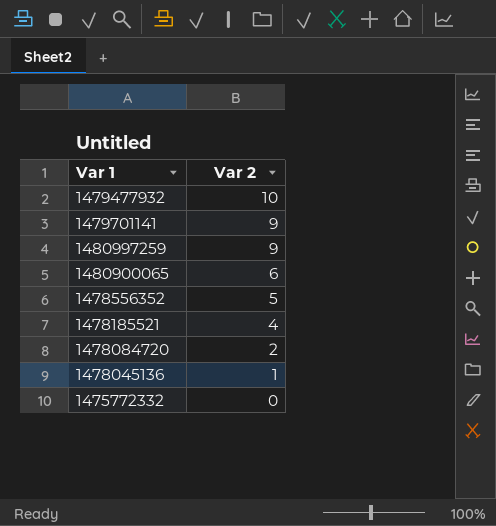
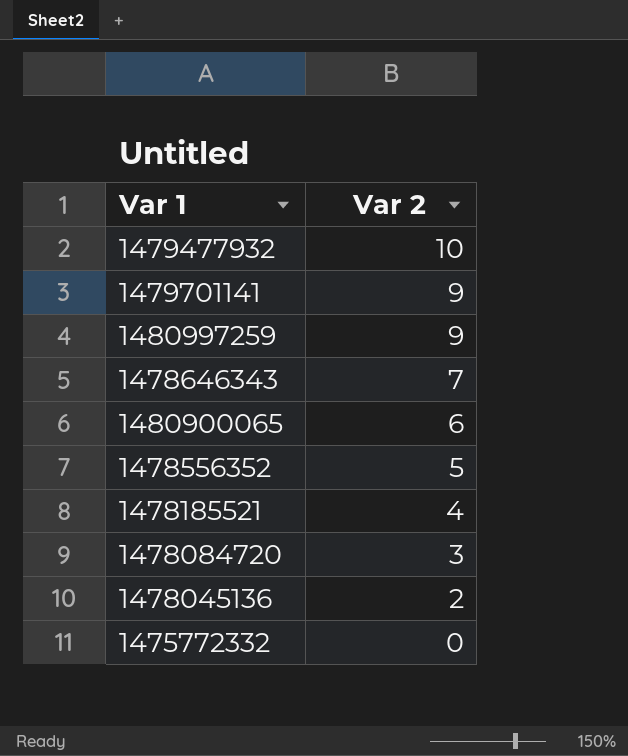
row 1478646343: none -> 7
1478084720 | Var 2: 2 -> 3
1478045136 | Var 2: 1 -> 2

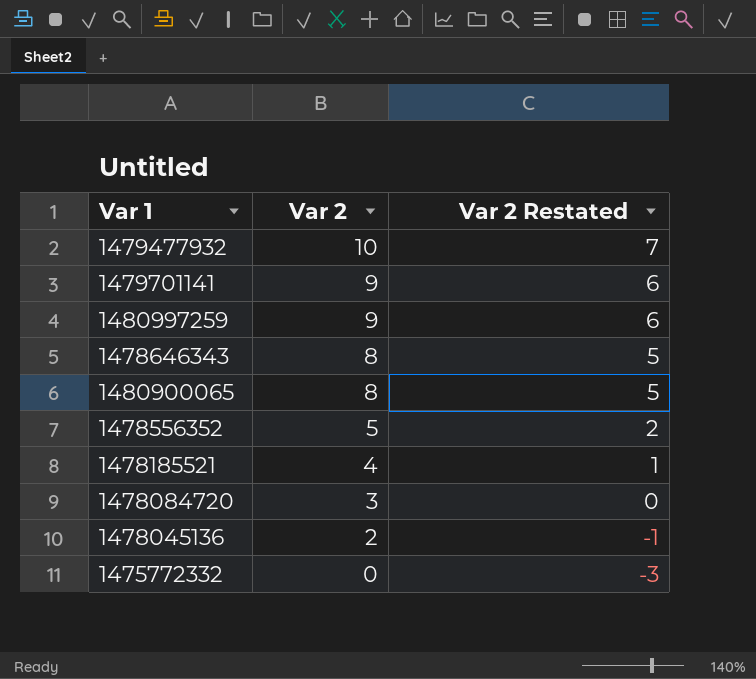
column Var 2 Restated | formula: none -> [Var 2] - 3
1478646343 | Var 2: 7 -> 8
1480900065 | Var 2: 6 -> 8

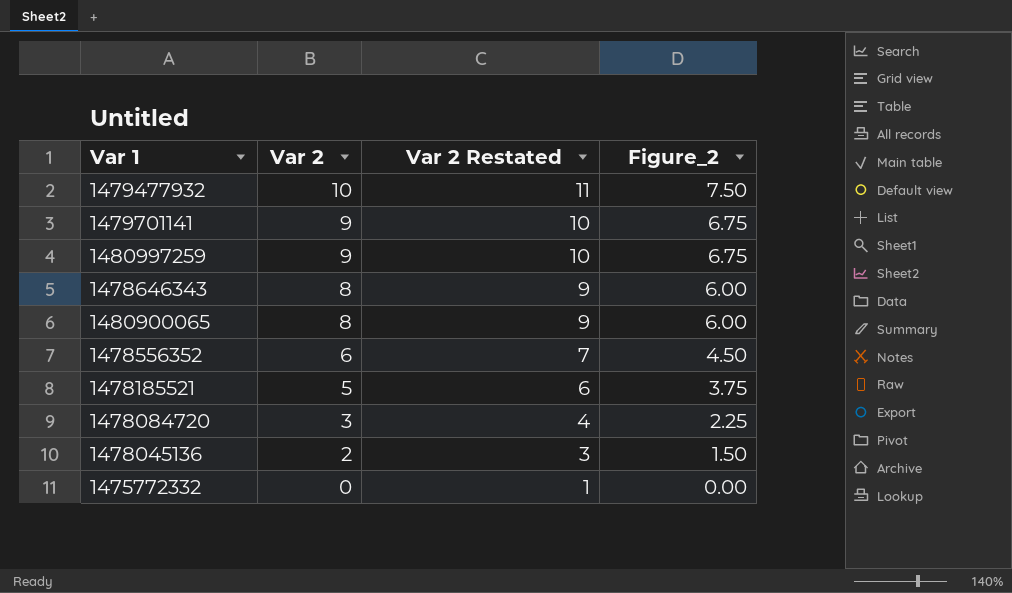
column Var 2 Restated | formula: [Var 2] - 3 -> [Var 2] + 1
column Figure_2 | formula: none -> [Var 2] * 0.75
1478556352 | Var 2: 5 -> 6
1478185521 | Var 2: 4 -> 5

